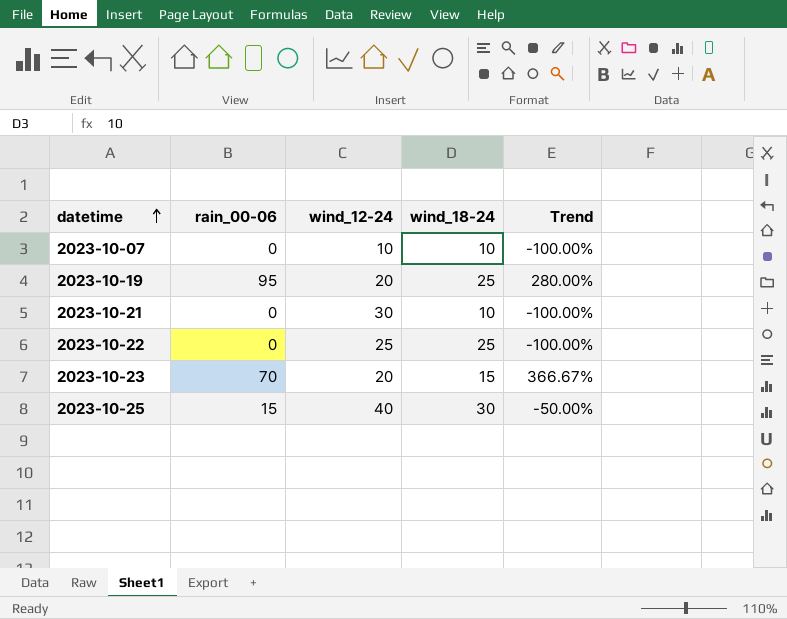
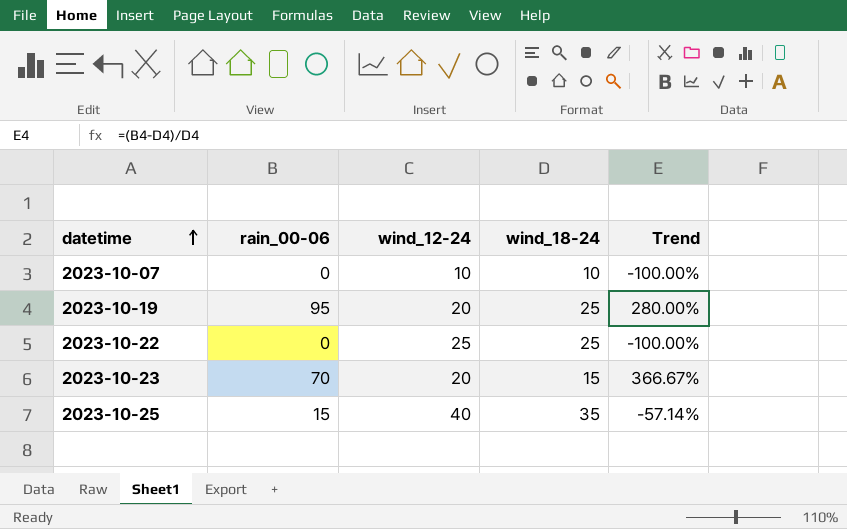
row 2023-10-21: 0 | 30 | 10 | -100.00% -> none
2023-10-25 | wind_18-24: 30 -> 35
2023-10-25 | Trend: -50.00% -> -57.14%

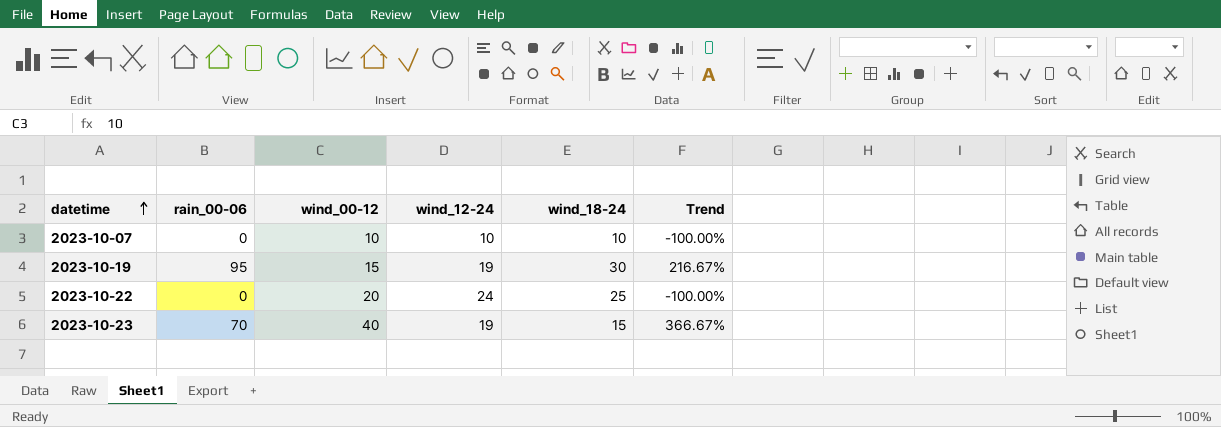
column wind_00-12 | position: none -> 3
row 2023-10-25: 15 | 40 | 35 | -57.14% -> none
2023-10-19 | wind_12-24: 20 -> 19
2023-10-19 | wind_18-24: 25 -> 30
2023-10-19 | Trend: 280.00% -> 216.67%
2023-10-22 | wind_12-24: 25 -> 24
2023-10-23 | wind_12-24: 20 -> 19

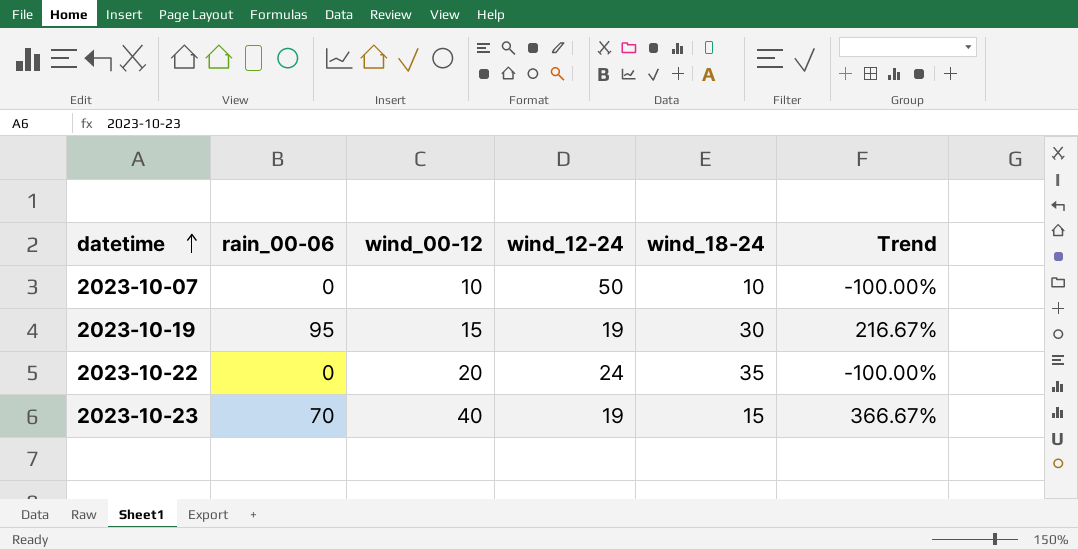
2023-10-07 | wind_12-24: 10 -> 50
2023-10-22 | wind_18-24: 25 -> 35

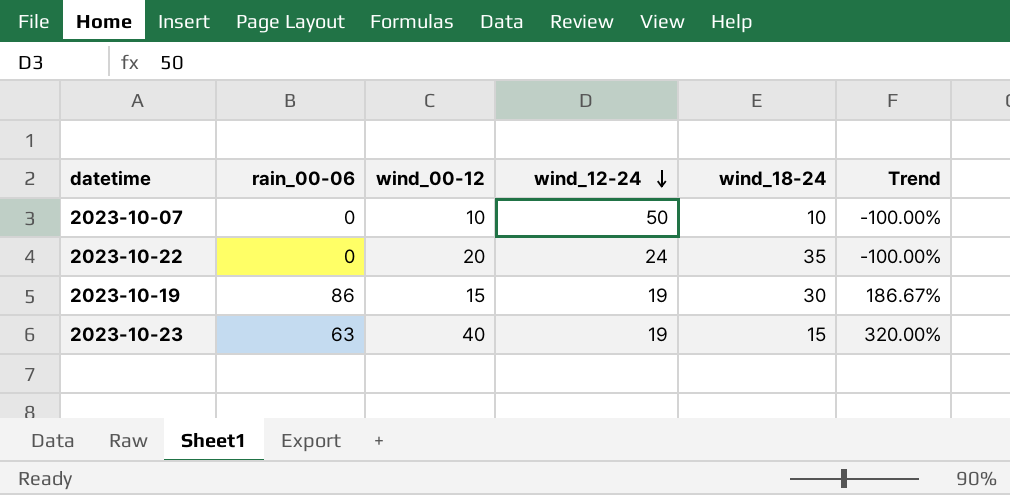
row order: datetime ascending -> wind_12-24 descending
2023-10-19 | rain_00-06: 95 -> 86
2023-10-19 | Trend: 216.67% -> 186.67%
2023-10-23 | rain_00-06: 70 -> 63
2023-10-23 | Trend: 366.67% -> 320.00%

